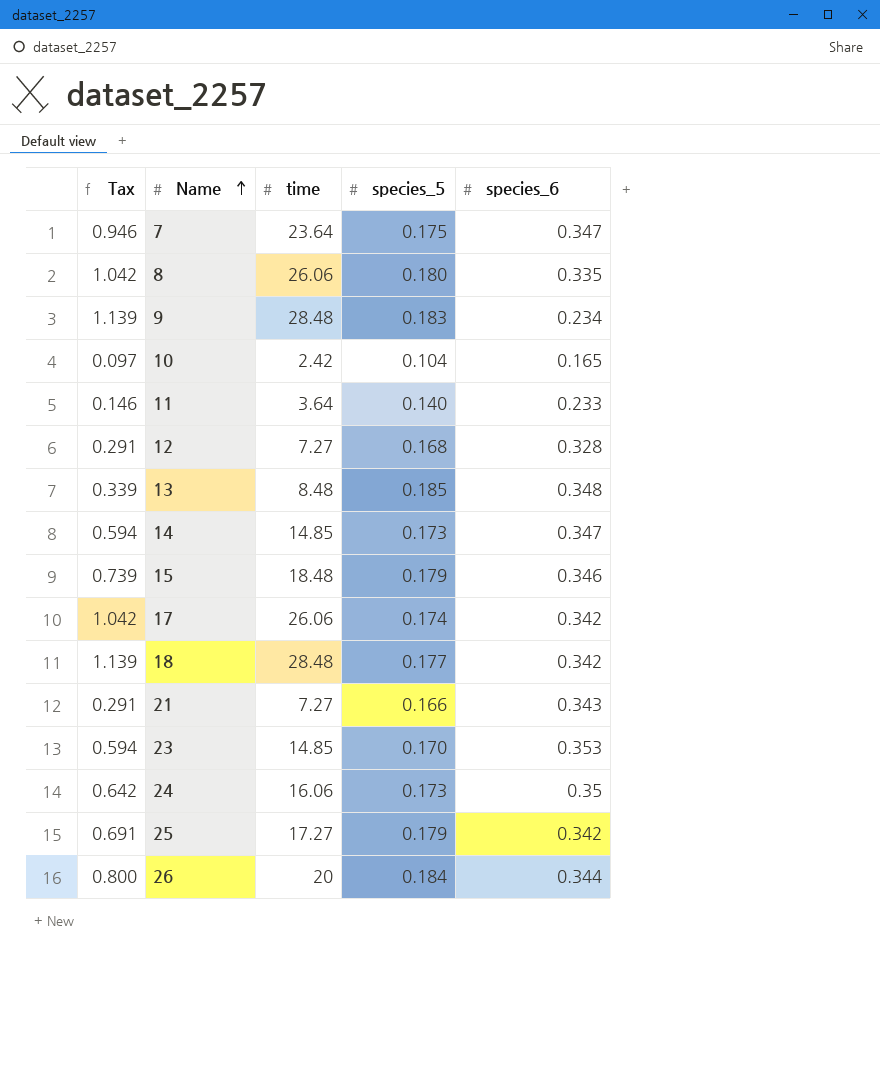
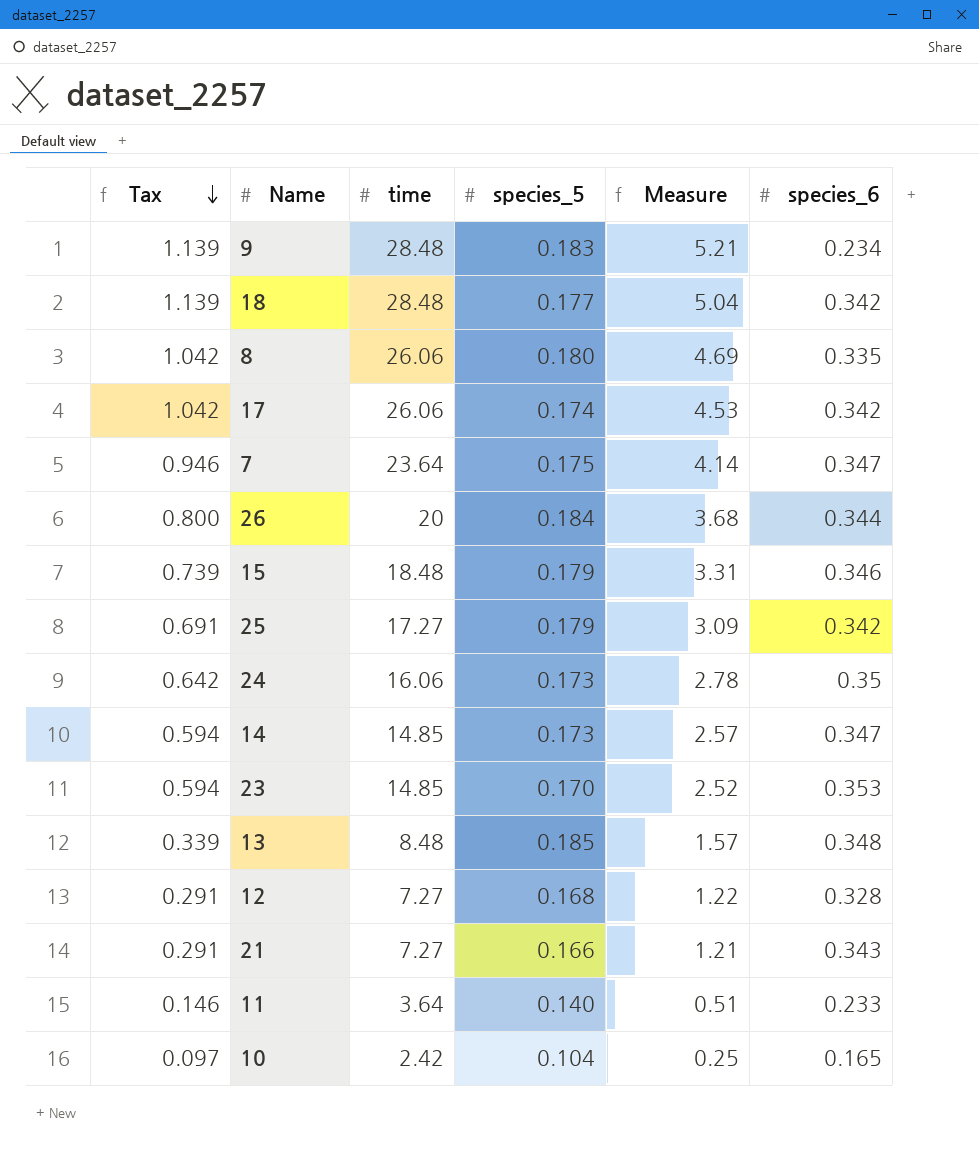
row order: Name ascending -> Tax descending
column Measure | formula: none -> [time] * [species_5]

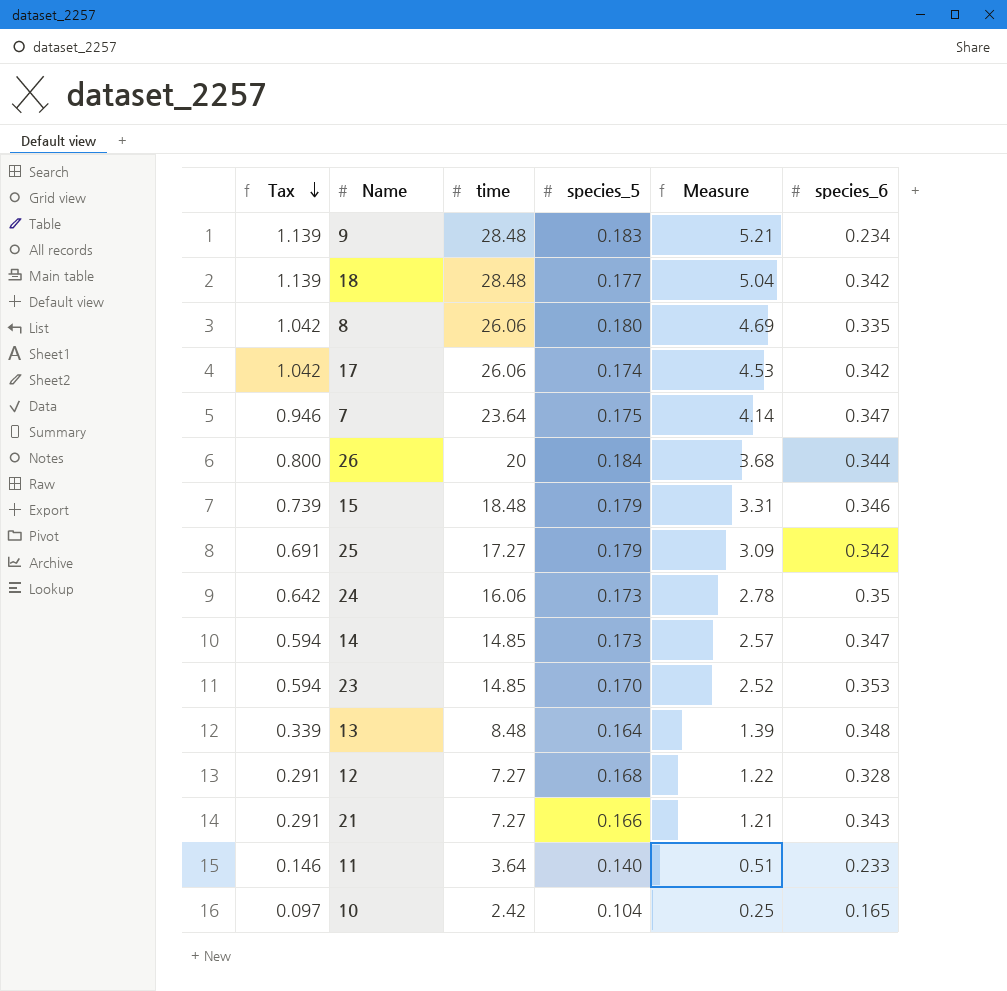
13 | species_5: 0.185 -> 0.164
13 | Measure: 1.57 -> 1.39

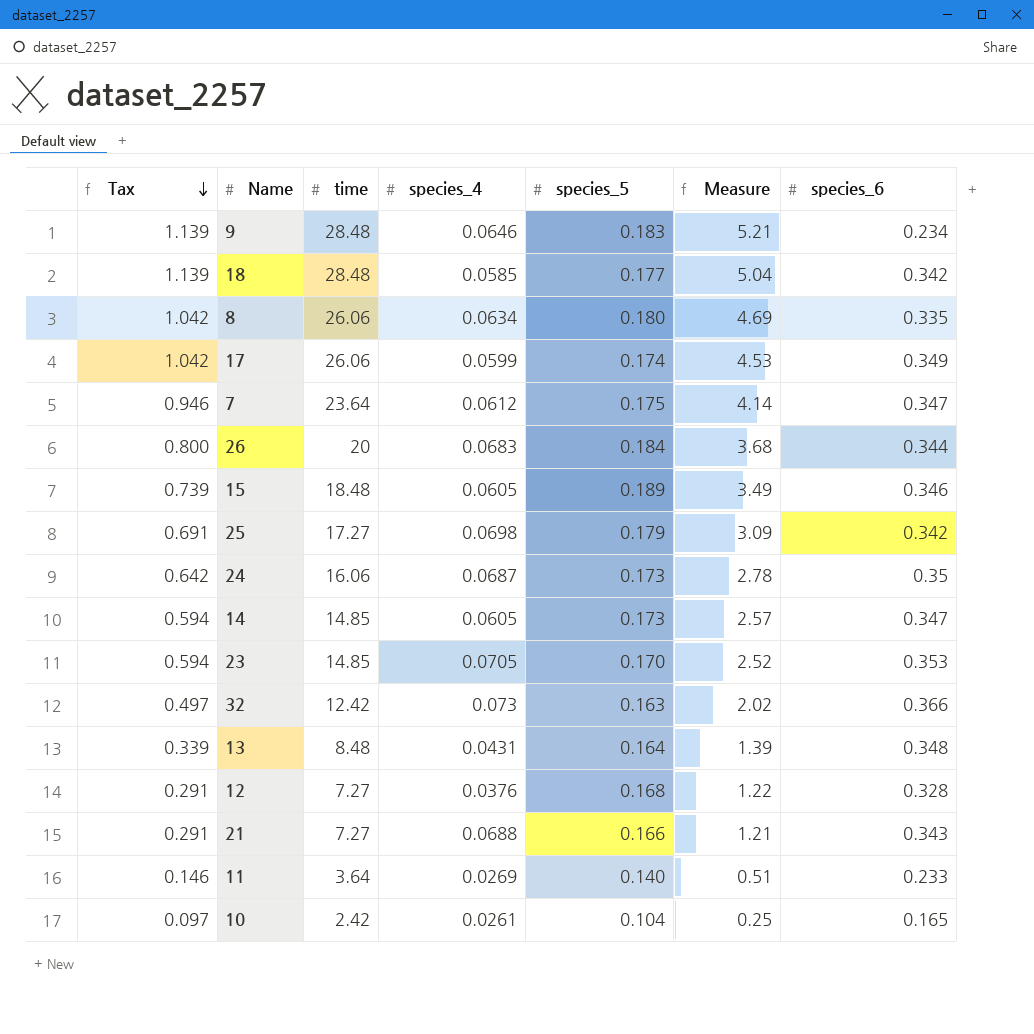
column species_4 | position: none -> 4
17 | species_6: 0.342 -> 0.349
15 | species_5: 0.179 -> 0.189
15 | Measure: 3.31 -> 3.49
row 32: none -> 0.497 | 12.42 | 0.073 | 0.163 | 2.02 | 0.366

